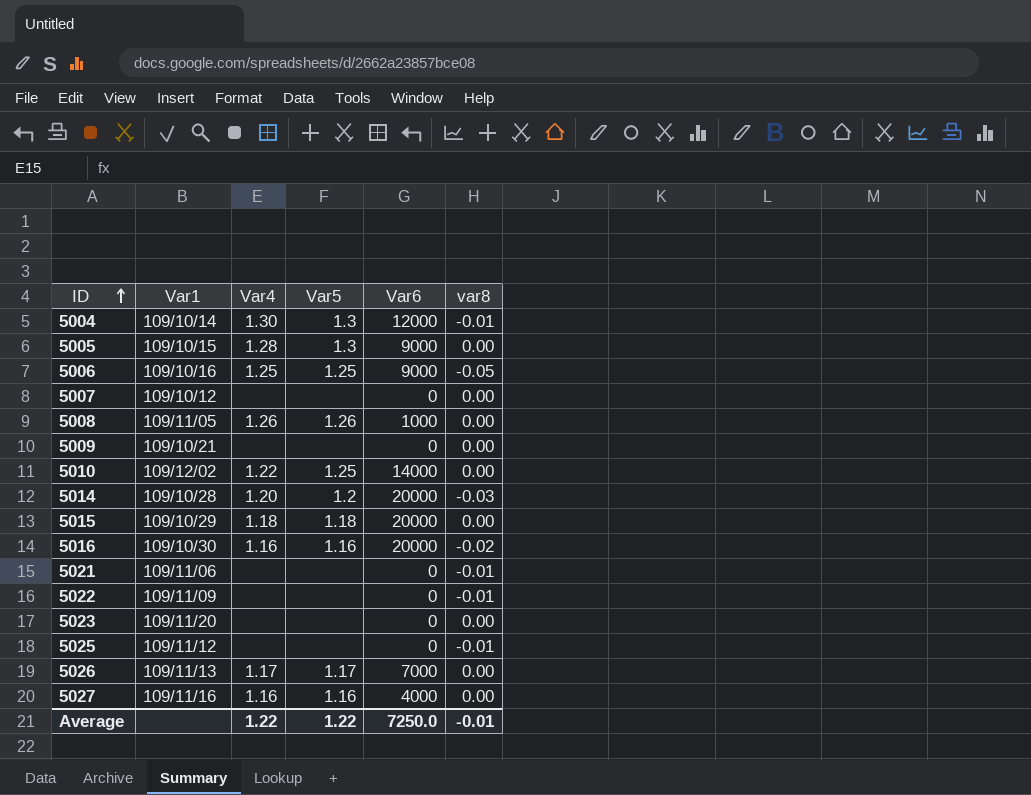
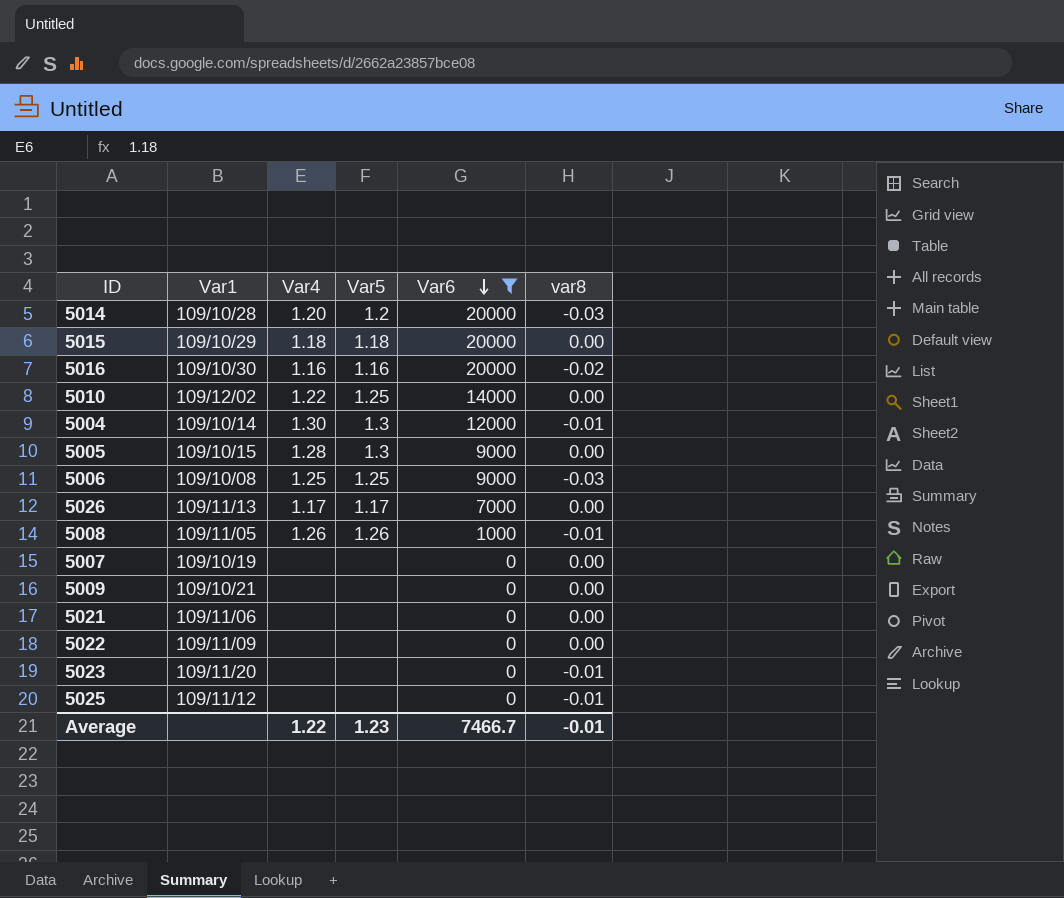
filter: none -> Var6 != 4000
row order: ID ascending -> Var6 descending
5006 | Var1: 109/10/16 -> 109/10/08
5006 | var8: -0.05 -> -0.03
5008 | var8: 0.00 -> -0.01
5007 | Var1: 109/10/12 -> 109/10/19
5021 | var8: -0.01 -> 0.00
5022 | var8: -0.01 -> 0.00
5023 | var8: 0.00 -> -0.01
Average | Var5: 1.22 -> 1.23
Average | Var6: 7250.0 -> 7466.7

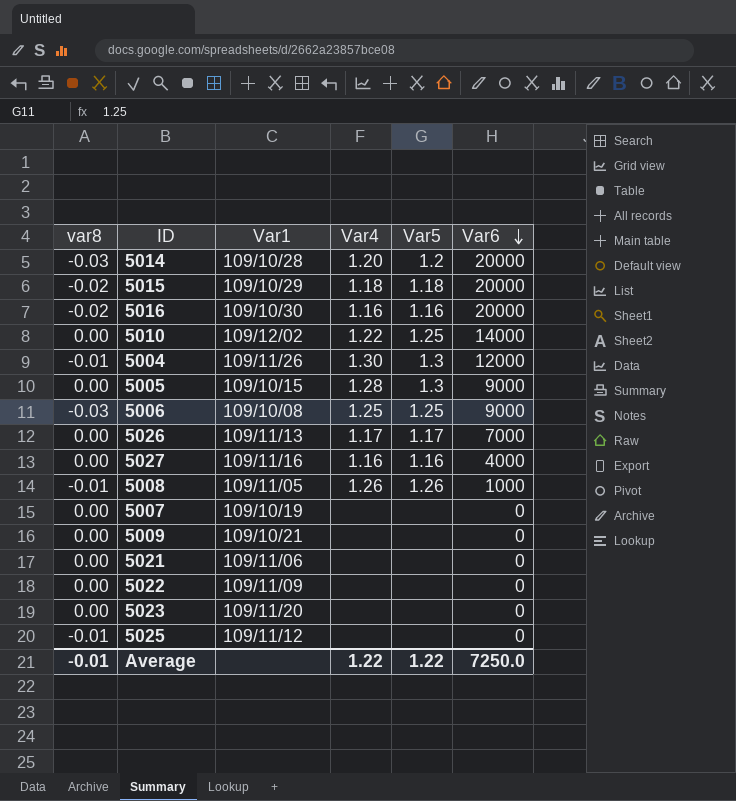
filter: Var6 != 4000 -> none
column var8 | position: 6 -> 1
5015 | var8: 0.00 -> -0.02
5004 | Var1: 109/10/14 -> 109/11/26
5023 | var8: -0.01 -> 0.00
Average | Var5: 1.23 -> 1.22
Average | Var6: 7466.7 -> 7250.0

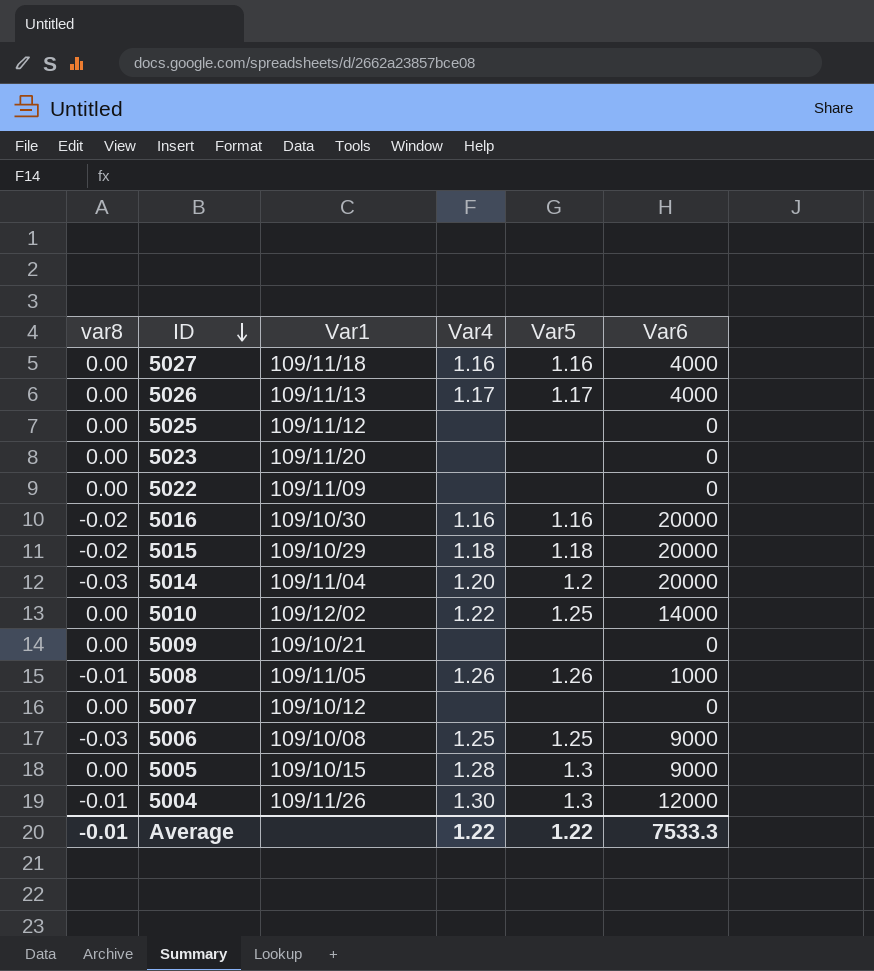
row order: Var6 descending -> ID descending
row 5021: 0.00 | 109/11/06 | none | none | 0 -> none
5027 | Var1: 109/11/16 -> 109/11/18
5026 | Var6: 7000 -> 4000
5025 | var8: -0.01 -> 0.00
5014 | Var1: 109/10/28 -> 109/11/04
5007 | Var1: 109/10/19 -> 109/10/12
Average | Var6: 7250.0 -> 7533.3

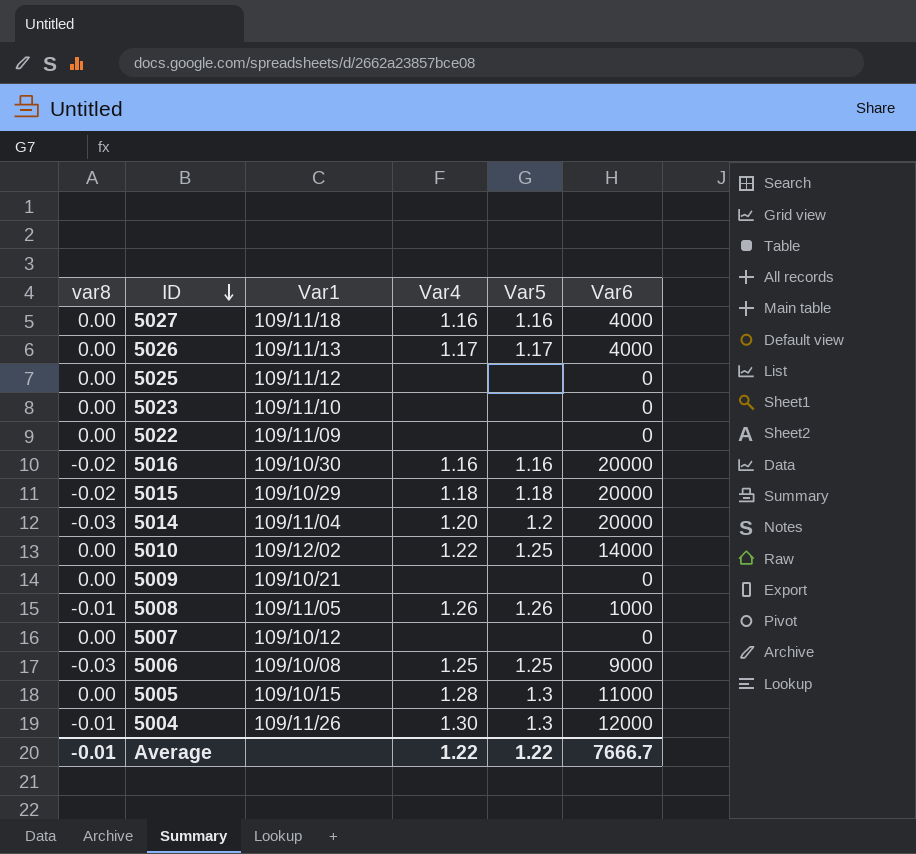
5023 | Var1: 109/11/20 -> 109/11/10
5005 | Var6: 9000 -> 11000
Average | Var6: 7533.3 -> 7666.7

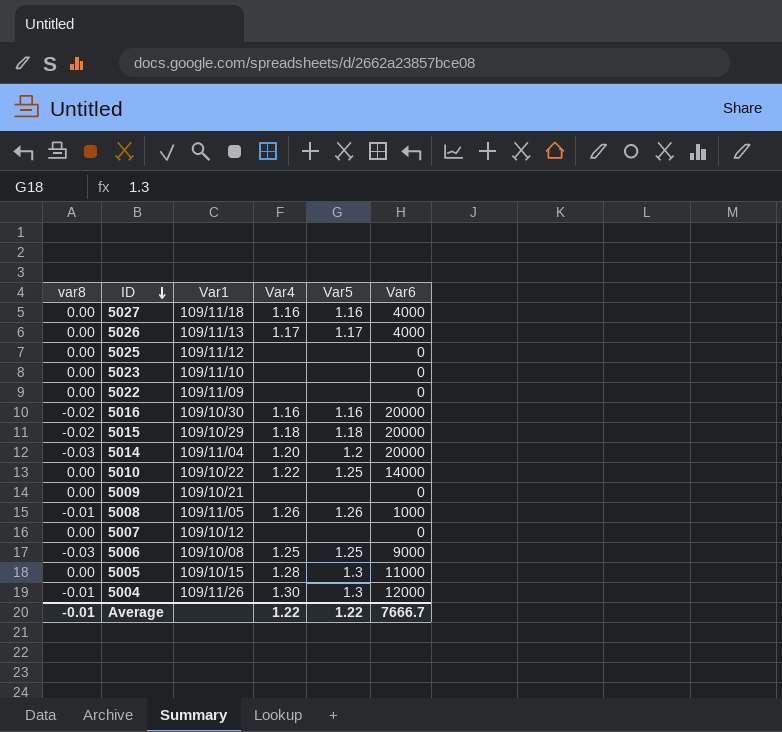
5010 | Var1: 109/12/02 -> 109/10/22

